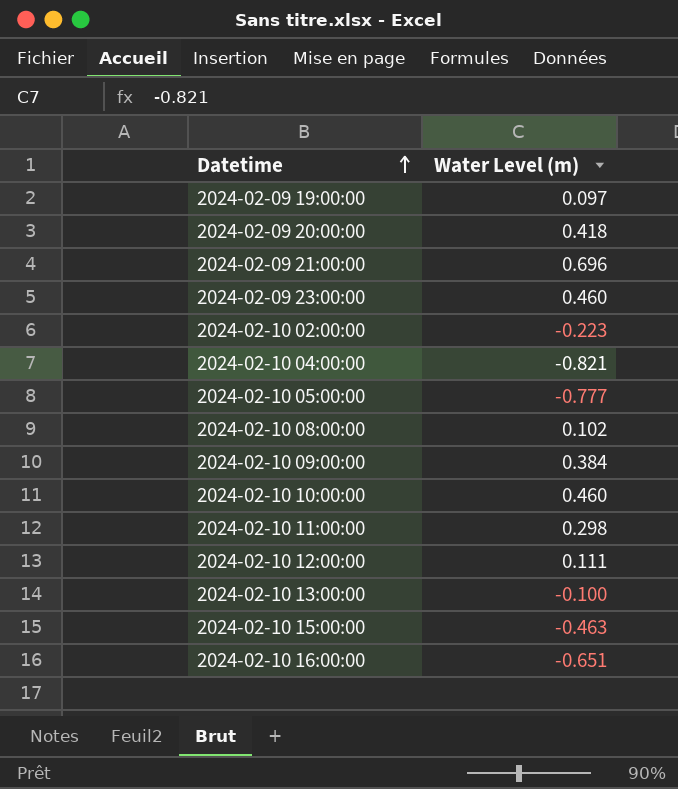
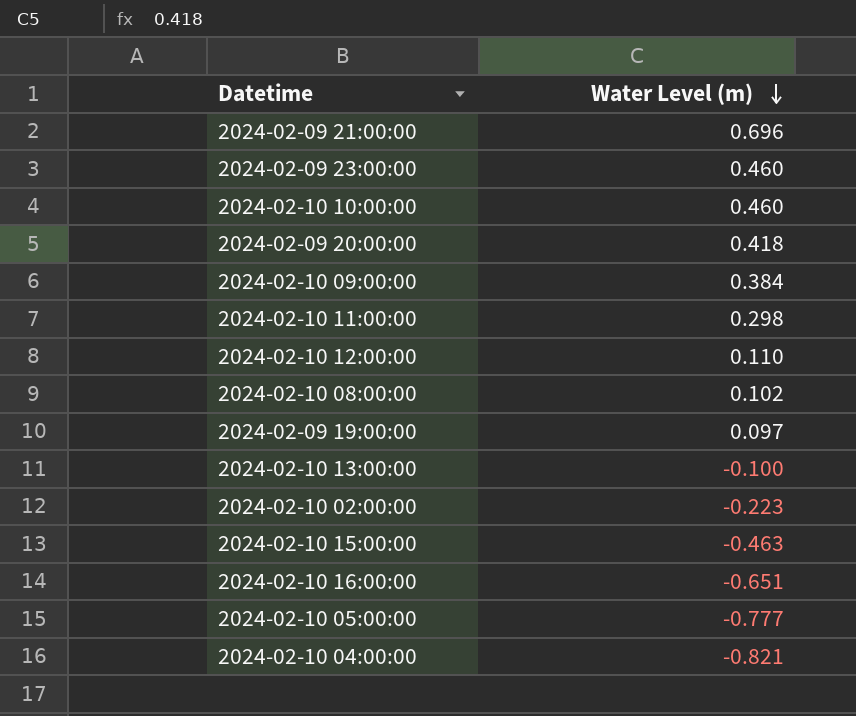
row order: Datetime ascending -> Water Level (m) descending
2024-02-10 12:00:00 | Water Level (m): 0.111 -> 0.110

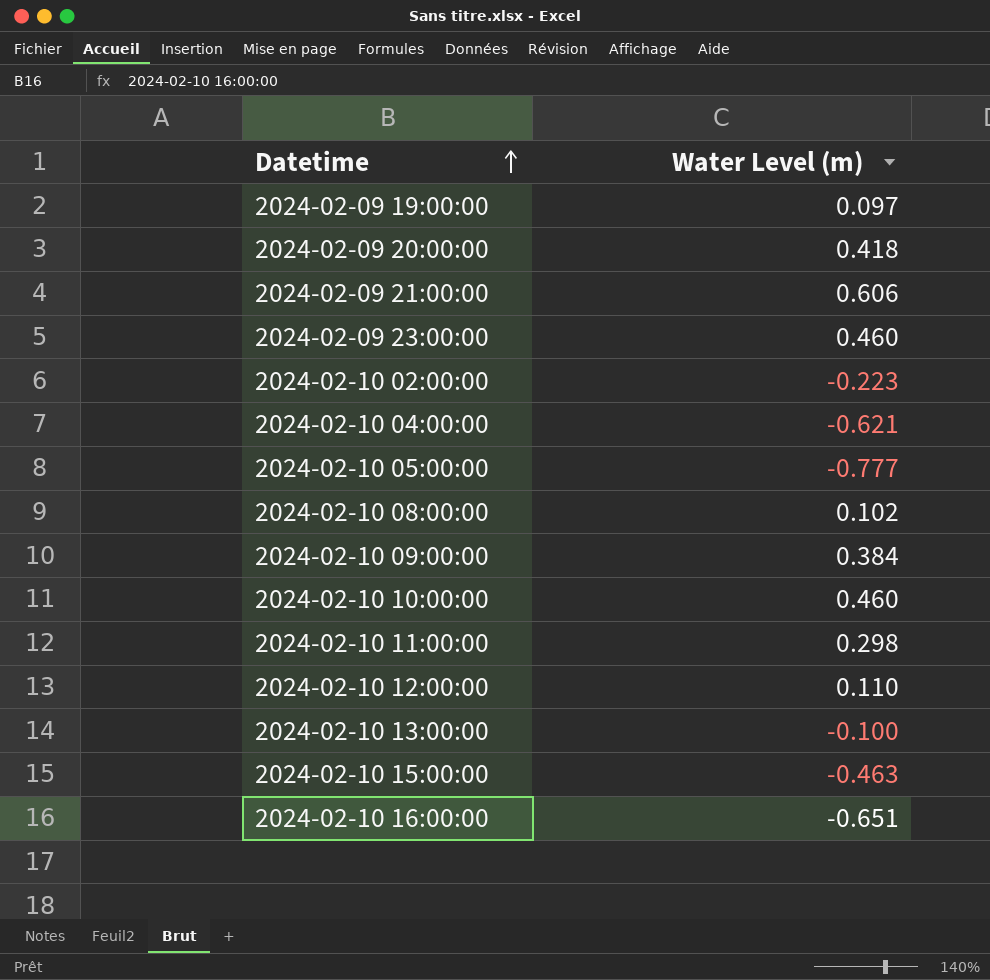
row order: Water Level (m) descending -> Datetime ascending
2024-02-09 21:00:00 | Water Level (m): 0.696 -> 0.606
2024-02-10 04:00:00 | Water Level (m): -0.821 -> -0.621

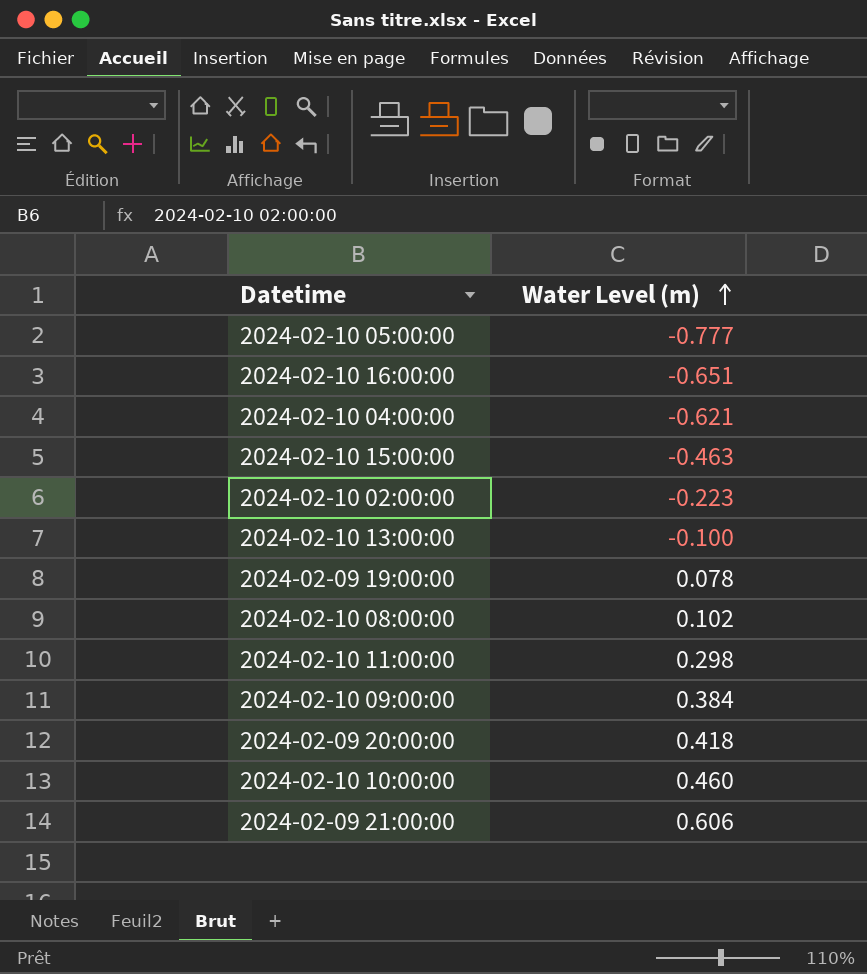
row order: Datetime ascending -> Water Level (m) ascending
row 2024-02-09 23:00:00: 0.460 -> none
row 2024-02-10 12:00:00: 0.110 -> none
2024-02-09 19:00:00 | Water Level (m): 0.097 -> 0.078

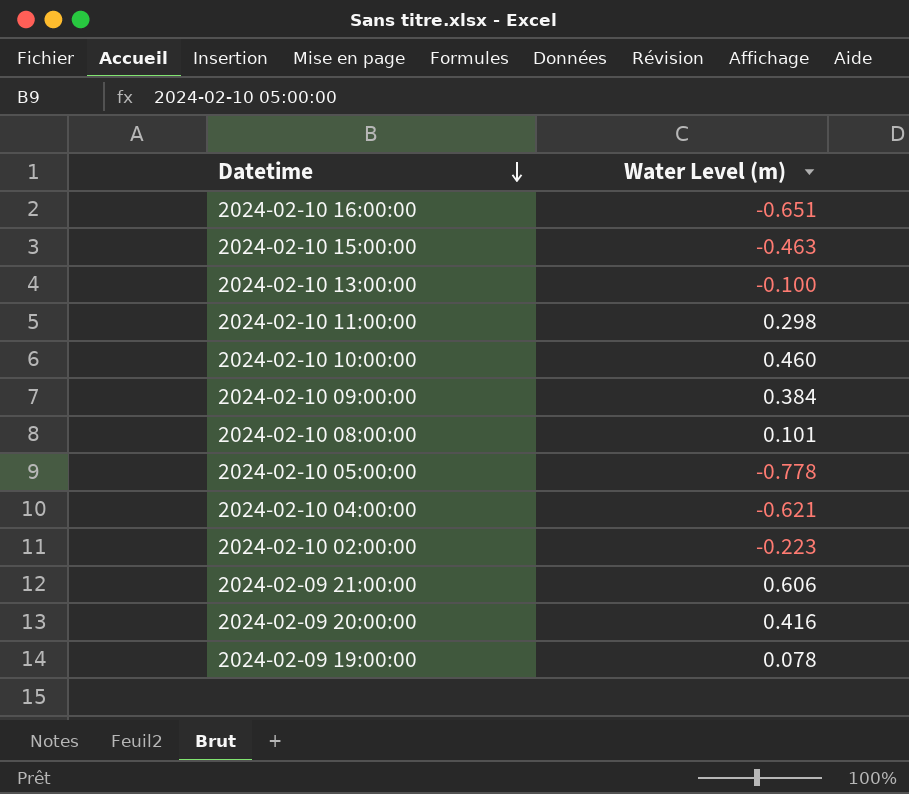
row order: Water Level (m) ascending -> Datetime descending
2024-02-10 08:00:00 | Water Level (m): 0.102 -> 0.101
2024-02-10 05:00:00 | Water Level (m): -0.777 -> -0.778
2024-02-09 20:00:00 | Water Level (m): 0.418 -> 0.416

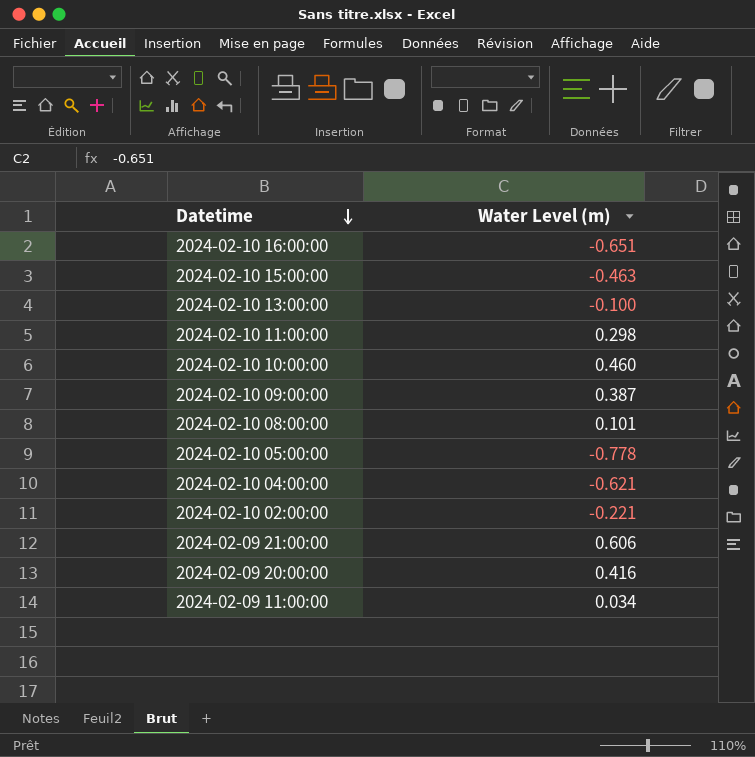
row 2024-02-09 19:00:00: 0.078 -> none
2024-02-10 09:00:00 | Water Level (m): 0.384 -> 0.387
2024-02-10 02:00:00 | Water Level (m): -0.223 -> -0.221
row 2024-02-09 11:00:00: none -> 0.034

